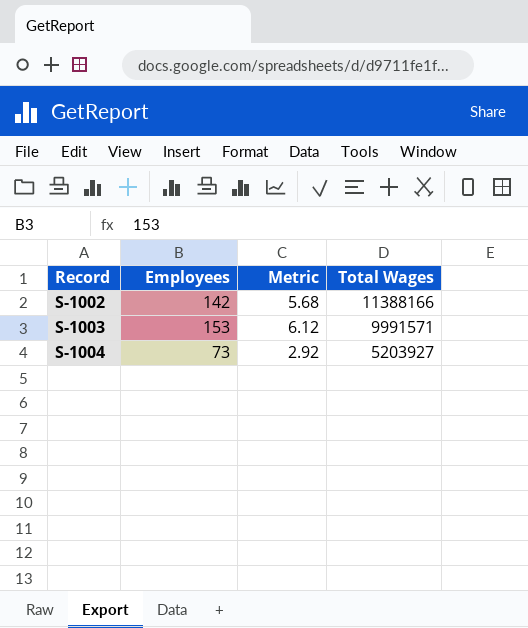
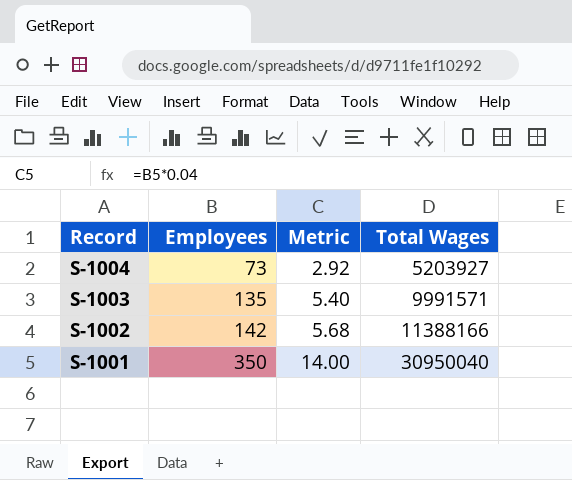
row order: Record ascending -> Record descending
S-1003 | Employees: 153 -> 135
S-1003 | Metric: 6.12 -> 5.40
row S-1001: none -> 350 | 14.00 | 30950040

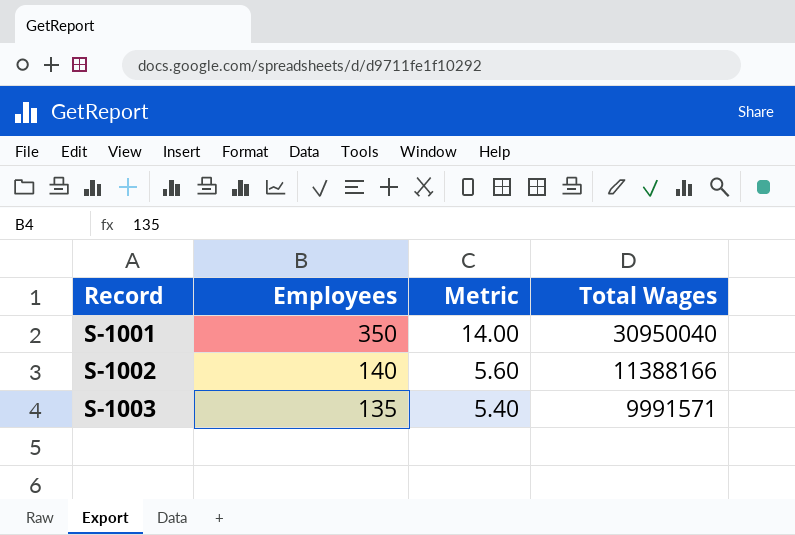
row order: Record descending -> Record ascending
row S-1004: 73 | 2.92 | 5203927 -> none
S-1002 | Employees: 142 -> 140
S-1002 | Metric: 5.68 -> 5.60

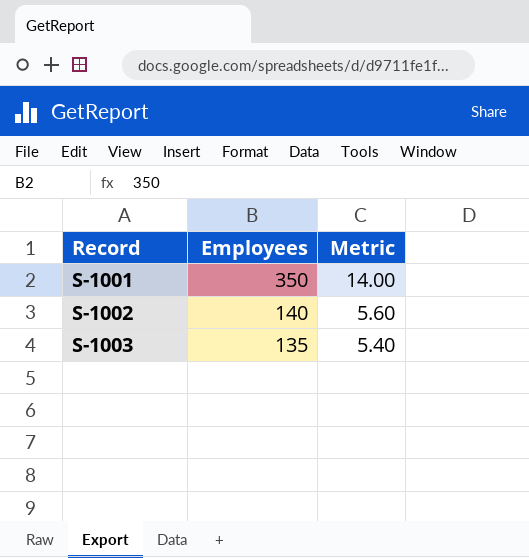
column Total Wages | position: 4 -> none

